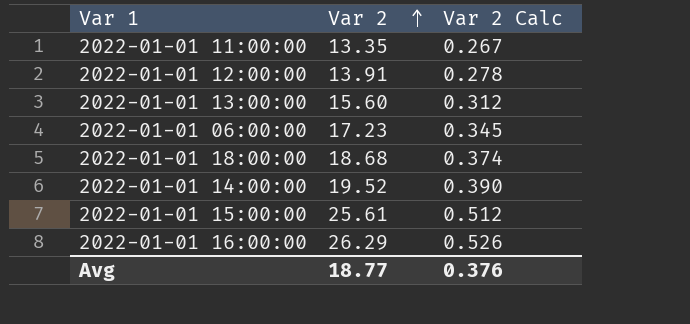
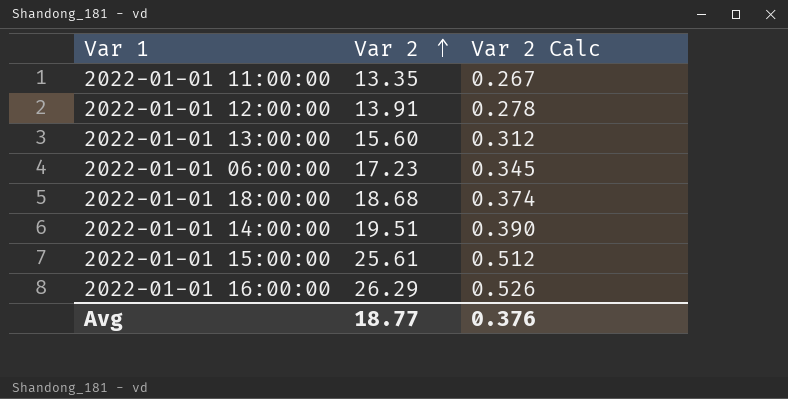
2022-01-01 14:00:00 | Var 2: 19.52 -> 19.51

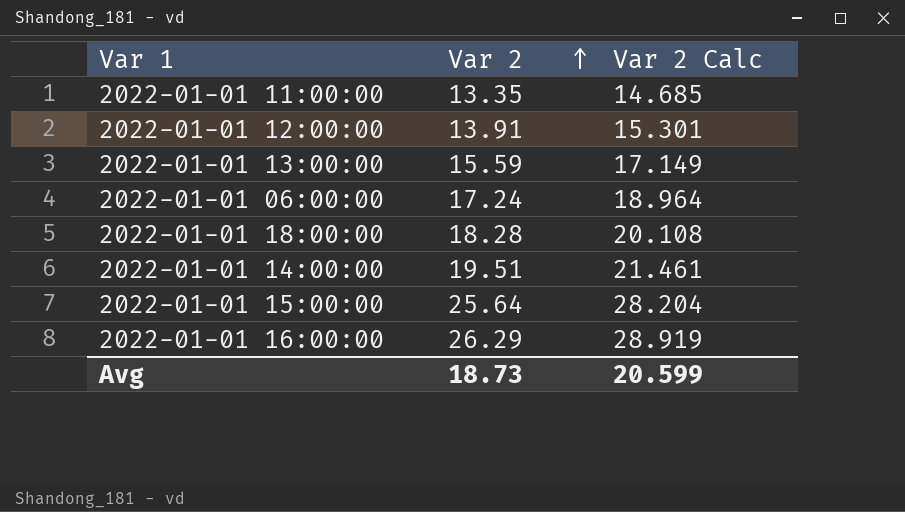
column Var 2 Calc | formula: [Var 2] * 0.02 -> [Var 2] * 1.1
2022-01-01 13:00:00 | Var 2: 15.60 -> 15.59
2022-01-01 06:00:00 | Var 2: 17.23 -> 17.24
2022-01-01 18:00:00 | Var 2: 18.68 -> 18.28
2022-01-01 15:00:00 | Var 2: 25.61 -> 25.64
Avg | Var 2: 18.77 -> 18.73
Avg | Var 2 Calc: 0.376 -> 20.599

